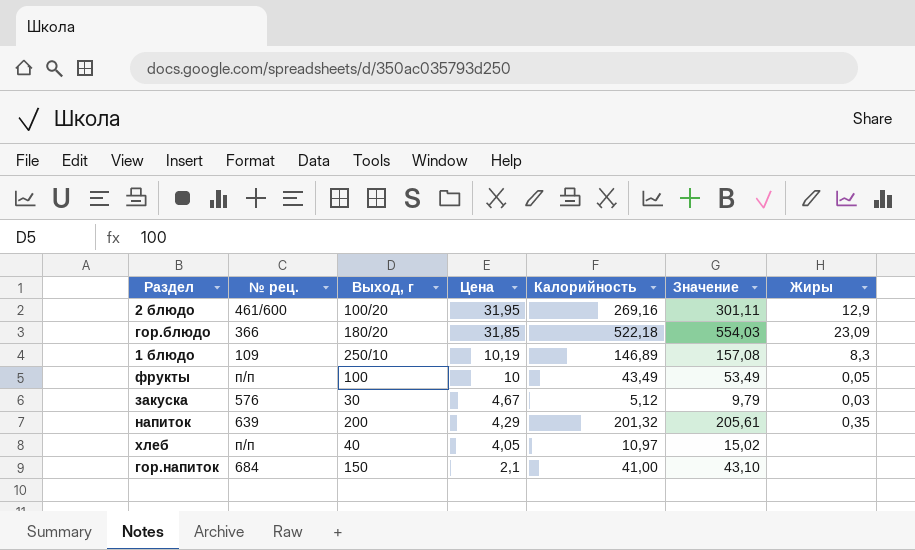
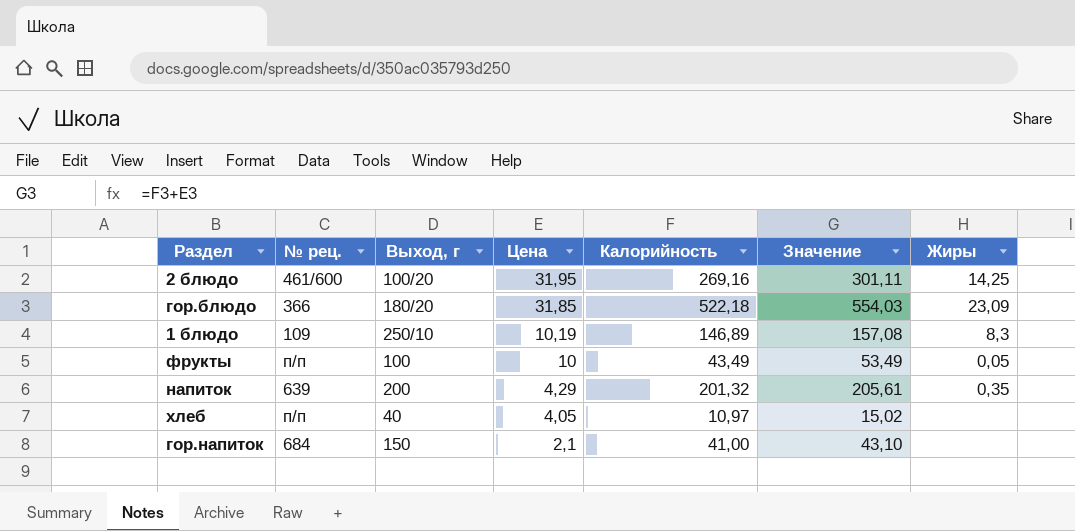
row закуска: 576 | 30 | 4,67 | 5,12 | 9,79 | 0,03 -> none
2 блюдо | Жиры: 12,9 -> 14,25

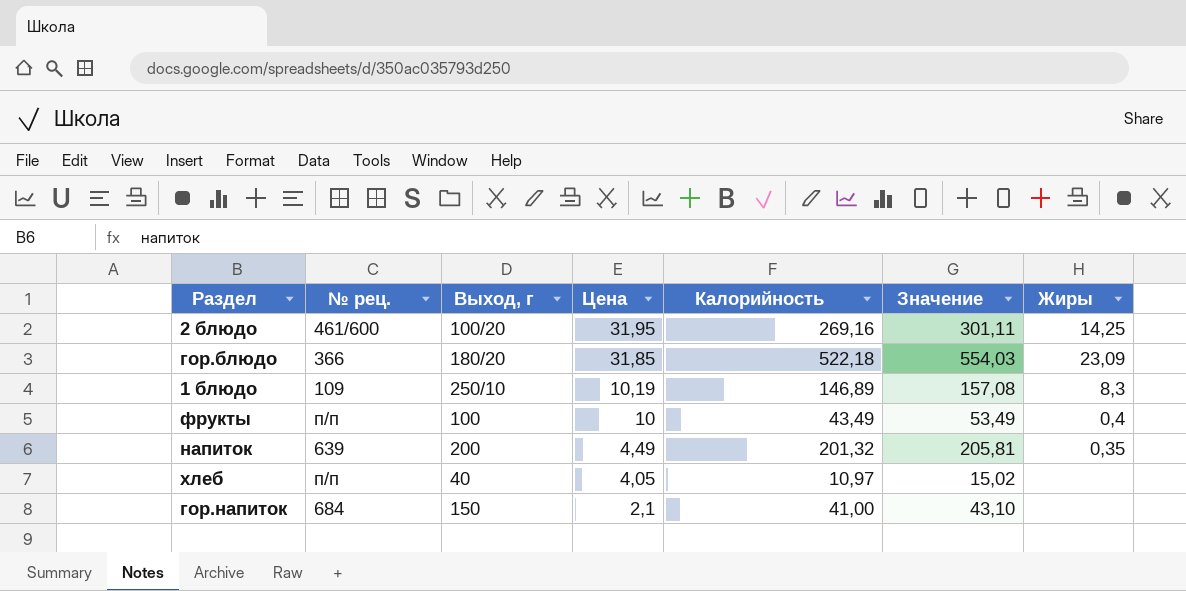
фрукты | Жиры: 0,05 -> 0,4
напиток | Цена: 4,29 -> 4,49
напиток | Значение: 205,61 -> 205,81

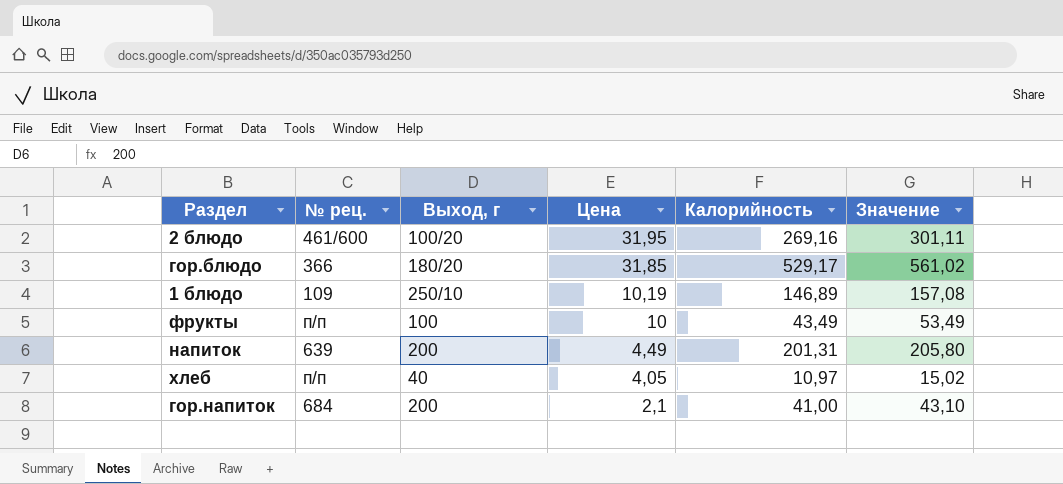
column Жиры | position: 7 -> none
гор.блюдо | Калорийность: 522,18 -> 529,17
гор.блюдо | Значение: 554,03 -> 561,02
напиток | Калорийность: 201,32 -> 201,31
напиток | Значение: 205,81 -> 205,80
гор.напиток | Выход, г: 150 -> 200

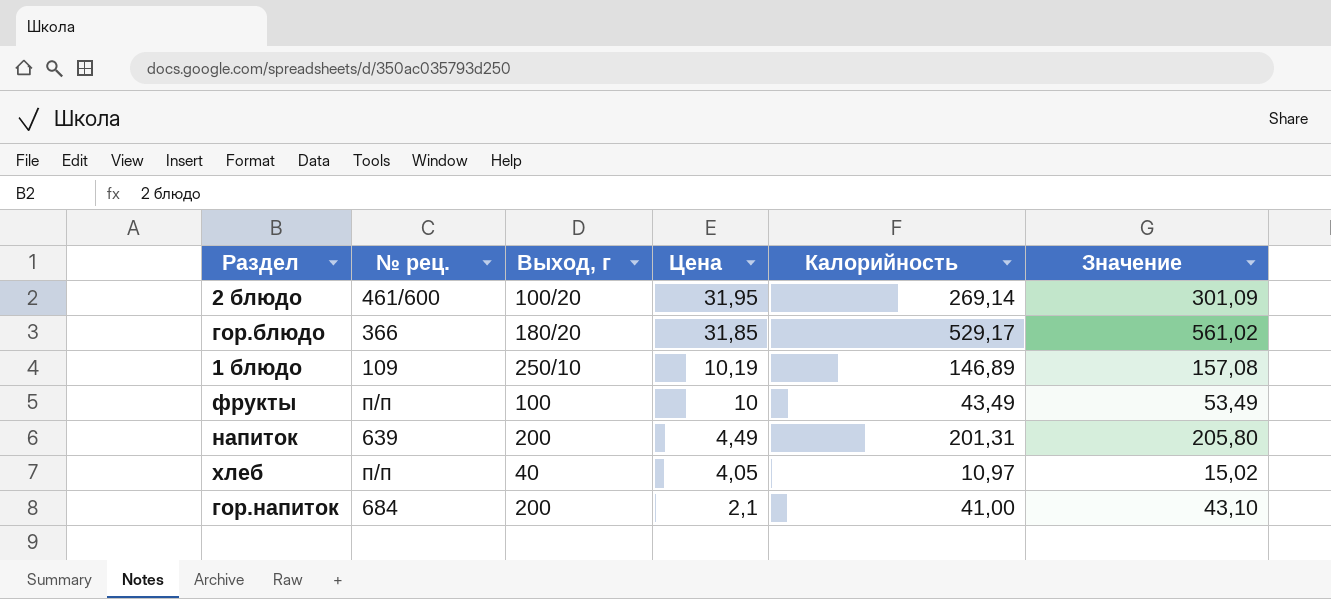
2 блюдо | Калорийность: 269,16 -> 269,14
2 блюдо | Значение: 301,11 -> 301,09

